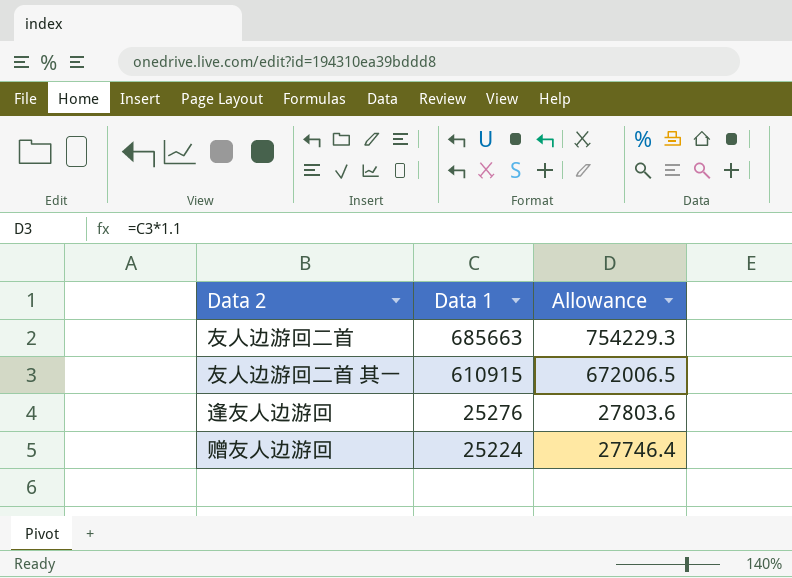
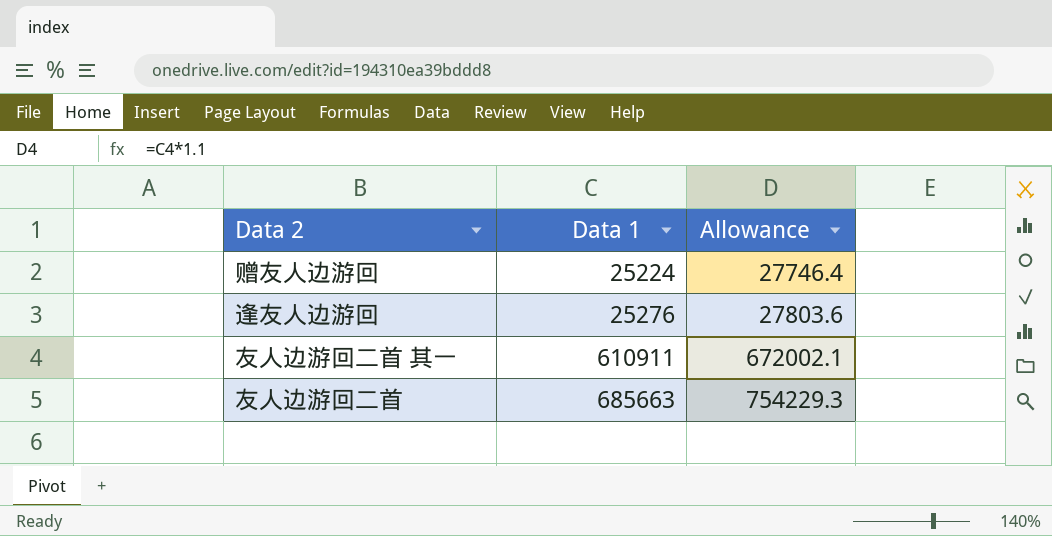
row order: Data 1 descending -> Data 1 ascending
友人边游回二首 其一 | Data 1: 610915 -> 610911
友人边游回二首 其一 | Allowance: 672006.5 -> 672002.1

